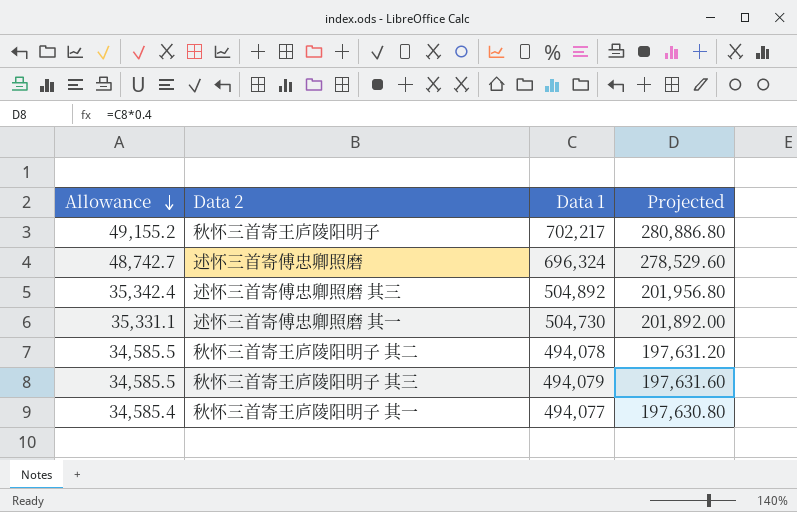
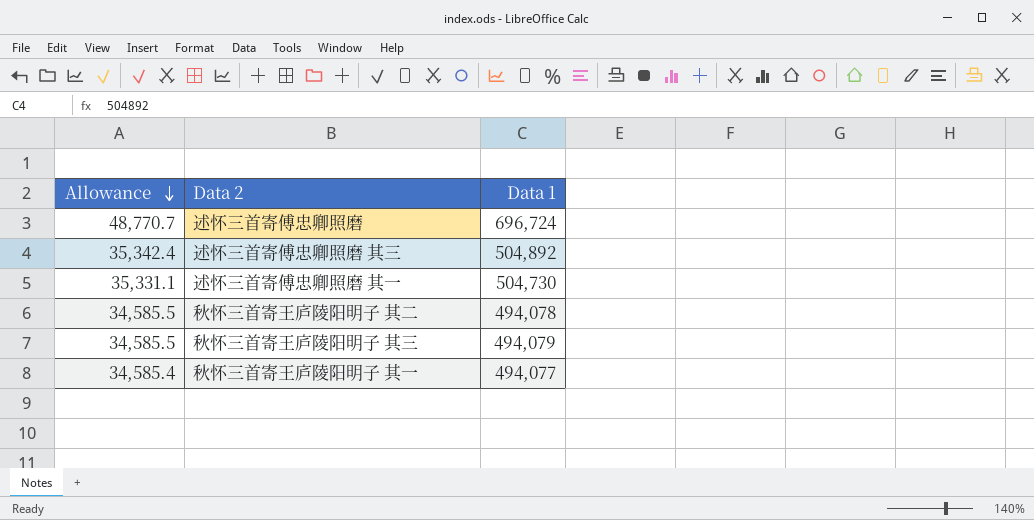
column Projected | formula: [Data 1] * 0.4 -> none
row 秋怀三首寄王庐陵阳明子: 49,155.2 | 702,217 | 280,886.80 -> none
述怀三首寄傅忠卿照磨 | Allowance: 48,742.7 -> 48,770.7
述怀三首寄傅忠卿照磨 | Data 1: 696,324 -> 696,724

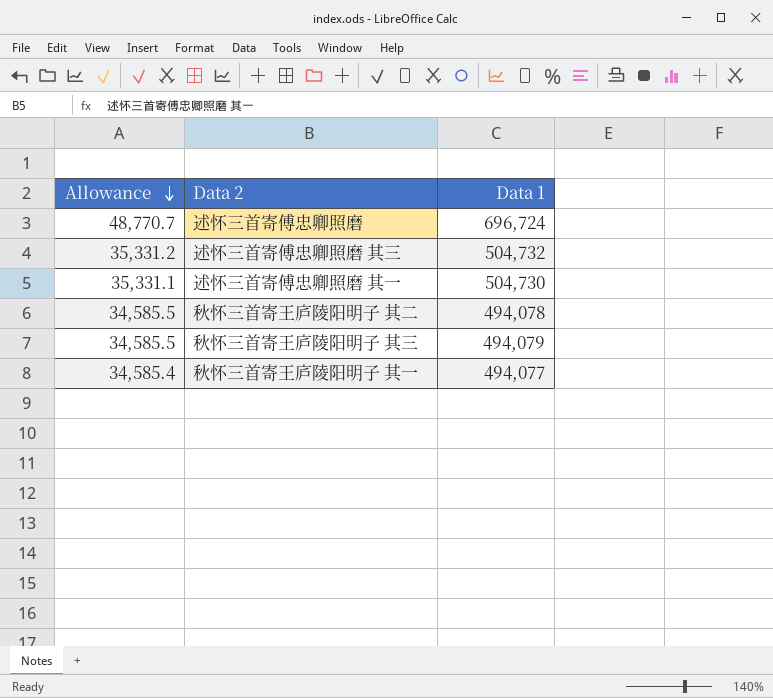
述怀三首寄傅忠卿照磨 其三 | Allowance: 35,342.4 -> 35,331.2
述怀三首寄傅忠卿照磨 其三 | Data 1: 504,892 -> 504,732

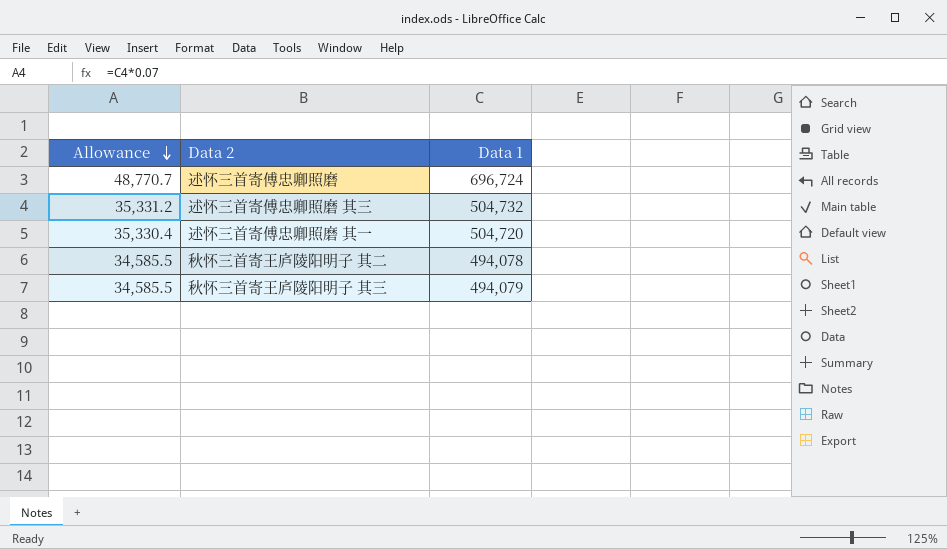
row 秋怀三首寄王庐陵阳明子 其一: 34,585.4 | 494,077 -> none
述怀三首寄傅忠卿照磨 其一 | Allowance: 35,331.1 -> 35,330.4
述怀三首寄傅忠卿照磨 其一 | Data 1: 504,730 -> 504,720

